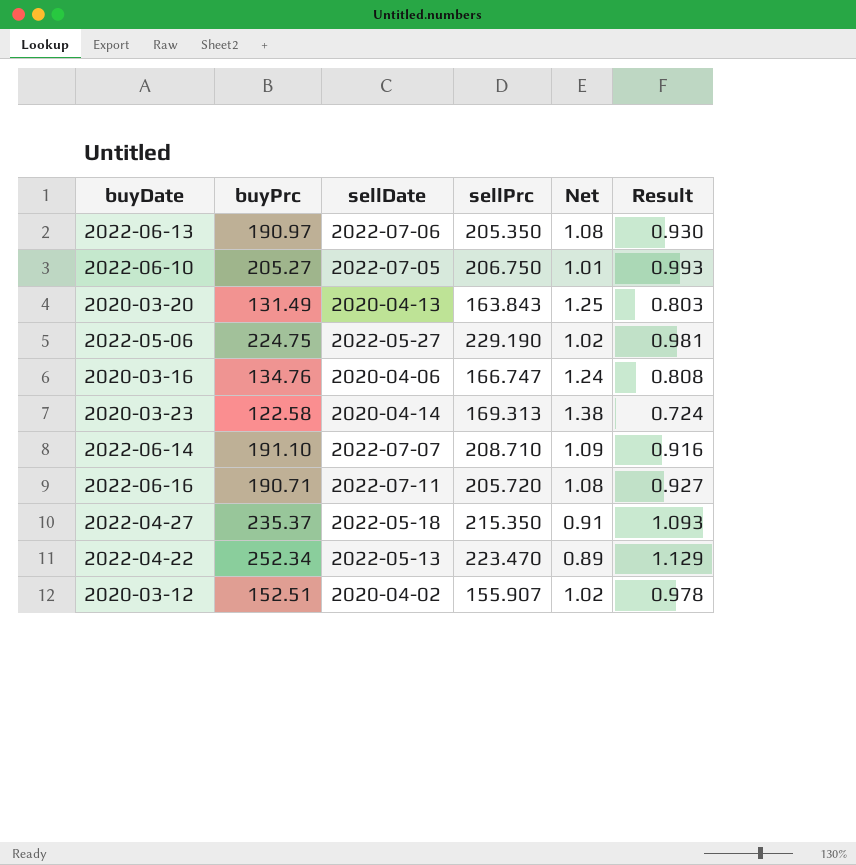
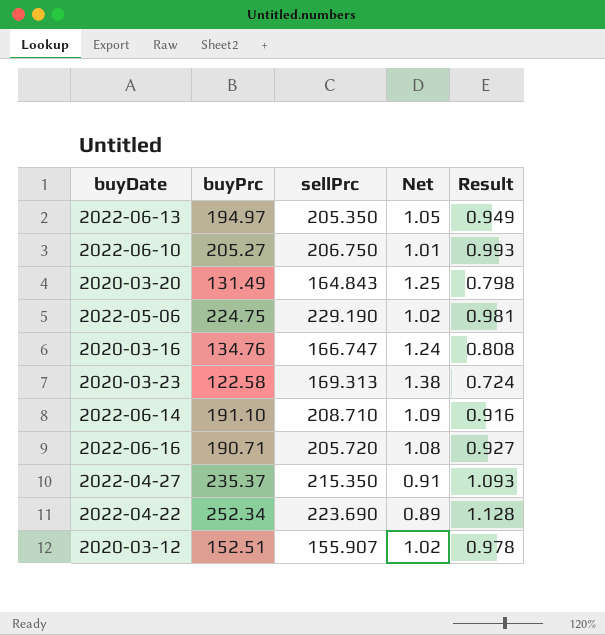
column sellDate | position: 3 -> none
2022-06-13 | buyPrc: 190.97 -> 194.97
2022-06-13 | Net: 1.08 -> 1.05
2022-06-13 | Result: 0.930 -> 0.949
2020-03-20 | sellPrc: 163.843 -> 164.843
2020-03-20 | Result: 0.803 -> 0.798
2022-04-22 | sellPrc: 223.470 -> 223.690
2022-04-22 | Result: 1.129 -> 1.128

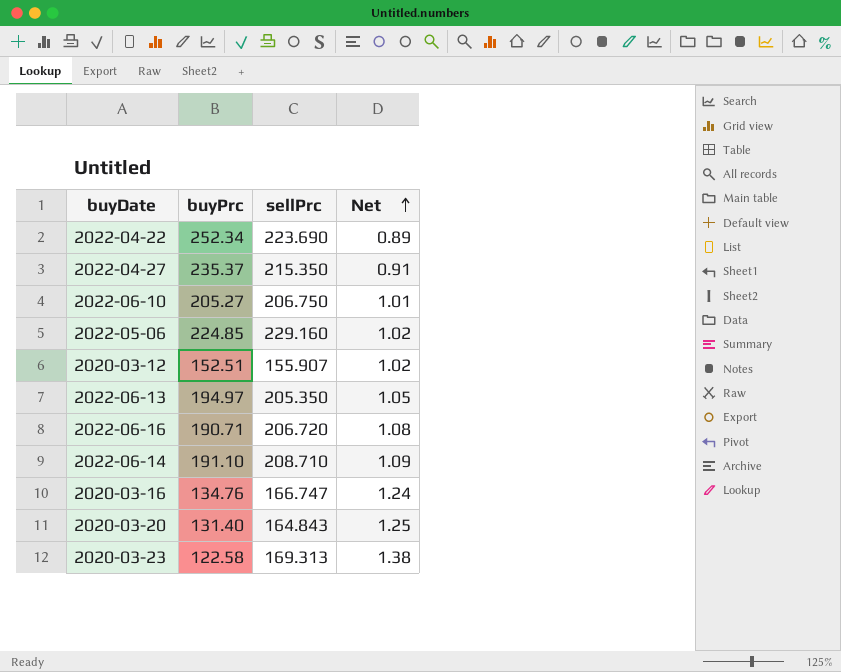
row order: none -> Net ascending
column Result | formula: [buyPrc] / [sellPrc] -> none
2022-05-06 | buyPrc: 224.75 -> 224.85
2022-05-06 | sellPrc: 229.190 -> 229.160
2022-06-16 | sellPrc: 205.720 -> 206.720
2020-03-20 | buyPrc: 131.49 -> 131.40

